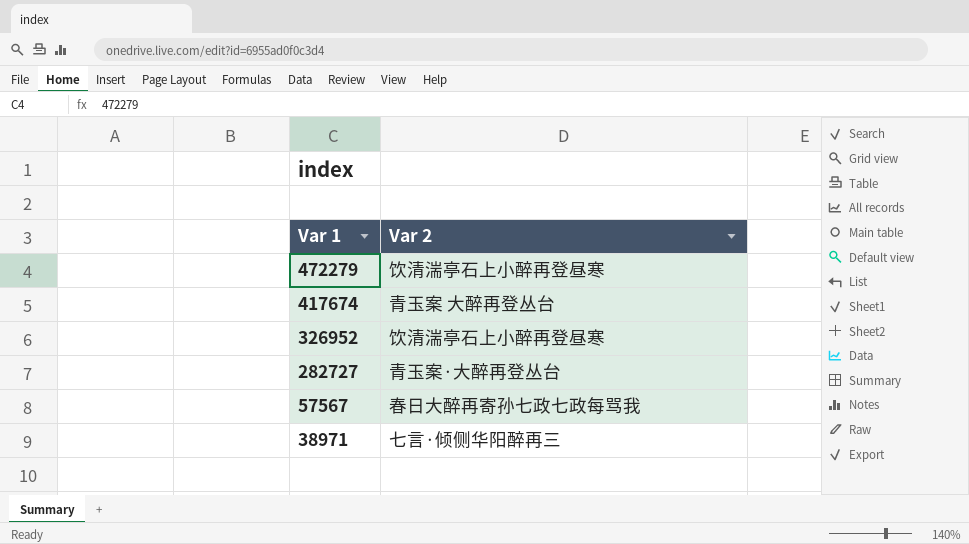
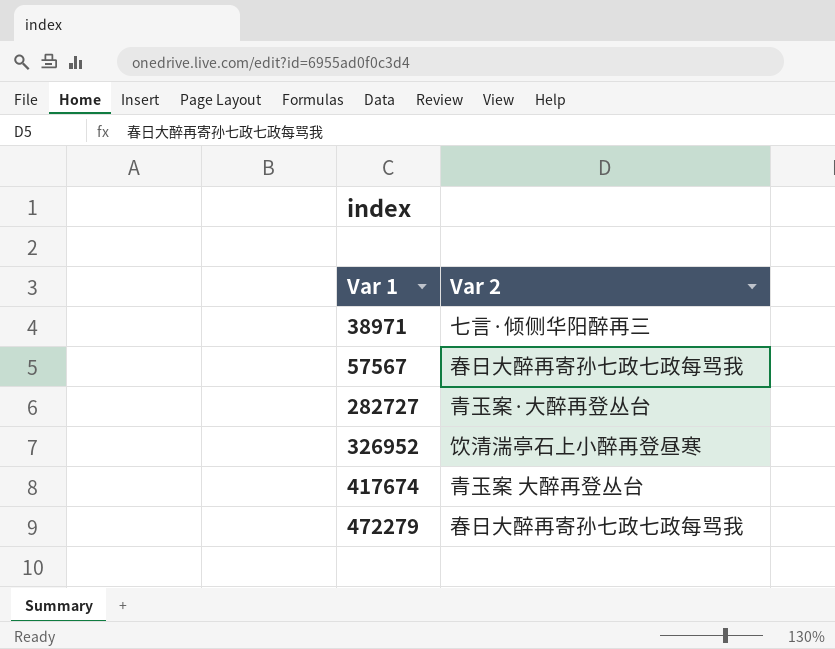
row order: Var 1 descending -> Var 1 ascending
472279 | Var 2: 饮清湍亭石上小醉再登昼寒 -> 春日大醉再寄孙七政七政每骂我

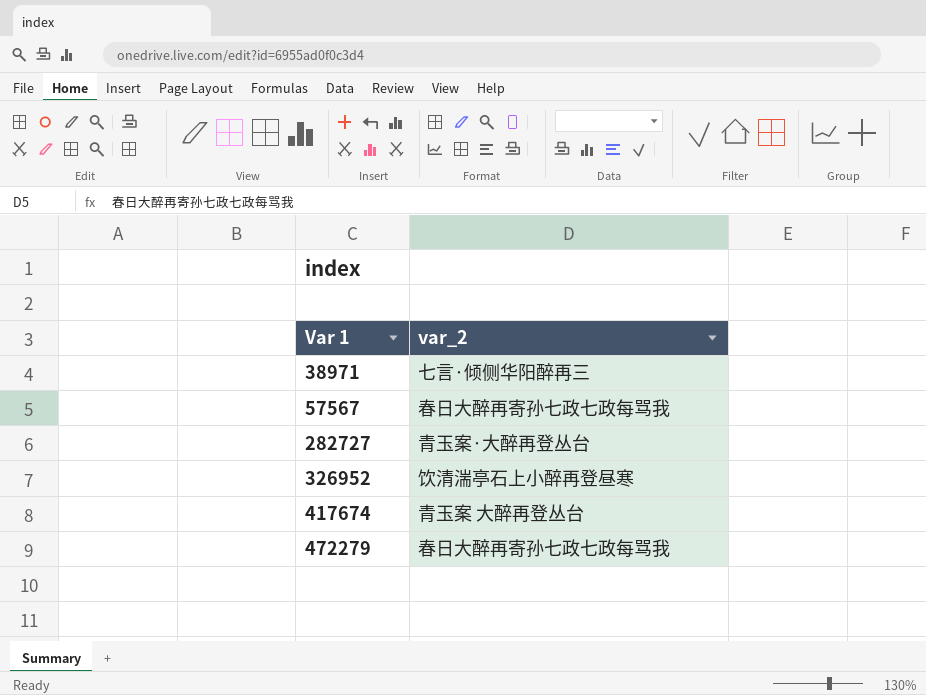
column name: Var 2 -> var_2

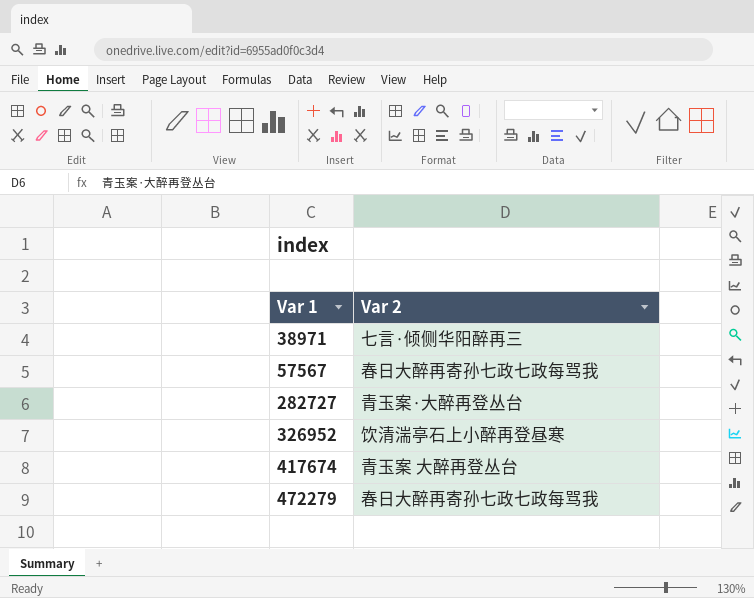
column name: var_2 -> Var 2

